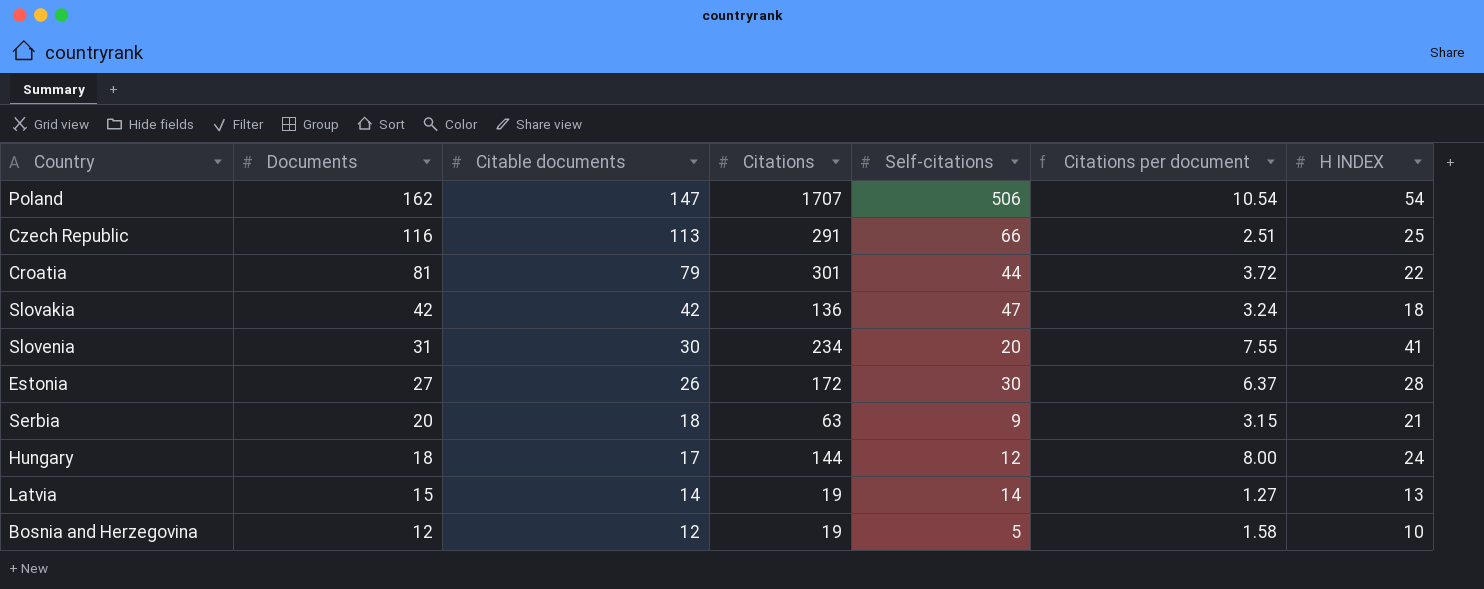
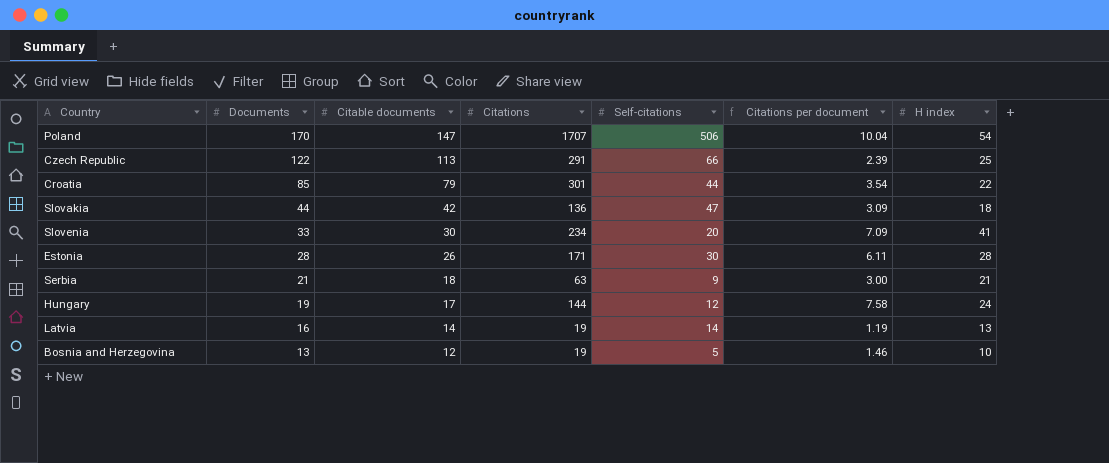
column name: H INDEX -> H index
Poland | Documents: 162 -> 170
Poland | Citations per document: 10.54 -> 10.04
Czech Republic | Documents: 116 -> 122
Czech Republic | Citations per document: 2.51 -> 2.39
Croatia | Documents: 81 -> 85
Croatia | Citations per document: 3.72 -> 3.54
Slovakia | Documents: 42 -> 44
Slovakia | Citations per document: 3.24 -> 3.09
Slovenia | Documents: 31 -> 33
Slovenia | Citations per document: 7.55 -> 7.09
Estonia | Documents: 27 -> 28
Estonia | Citations: 172 -> 171
Estonia | Citations per document: 6.37 -> 6.11
Serbia | Documents: 20 -> 21
Serbia | Citations per document: 3.15 -> 3.00
Hungary | Documents: 18 -> 19
Hungary | Citations per document: 8.00 -> 7.58
Latvia | Documents: 15 -> 16
Latvia | Citations per document: 1.27 -> 1.19
Bosnia and Herzegovina | Documents: 12 -> 13
Bosnia and Herzegovina | Citations per document: 1.58 -> 1.46

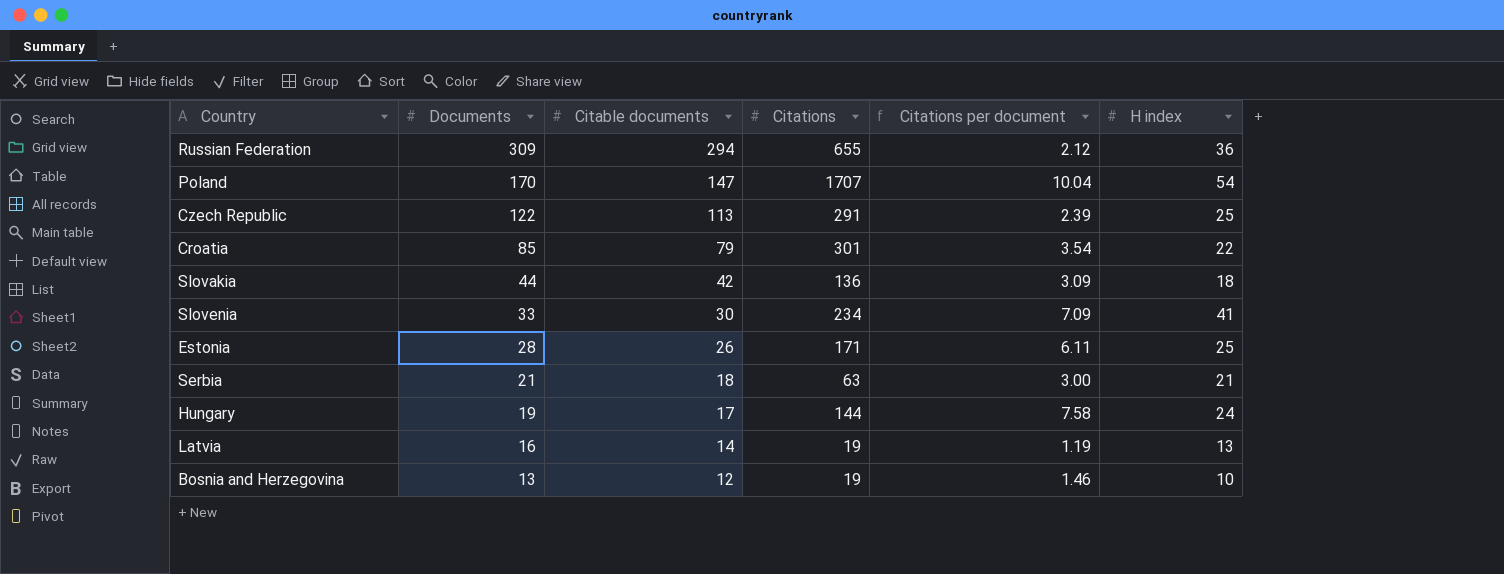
column Self-citations | position: 5 -> none
row Russian Federation: none -> 309 | 294 | 655 | 2.12 | 36
Estonia | H index: 28 -> 25

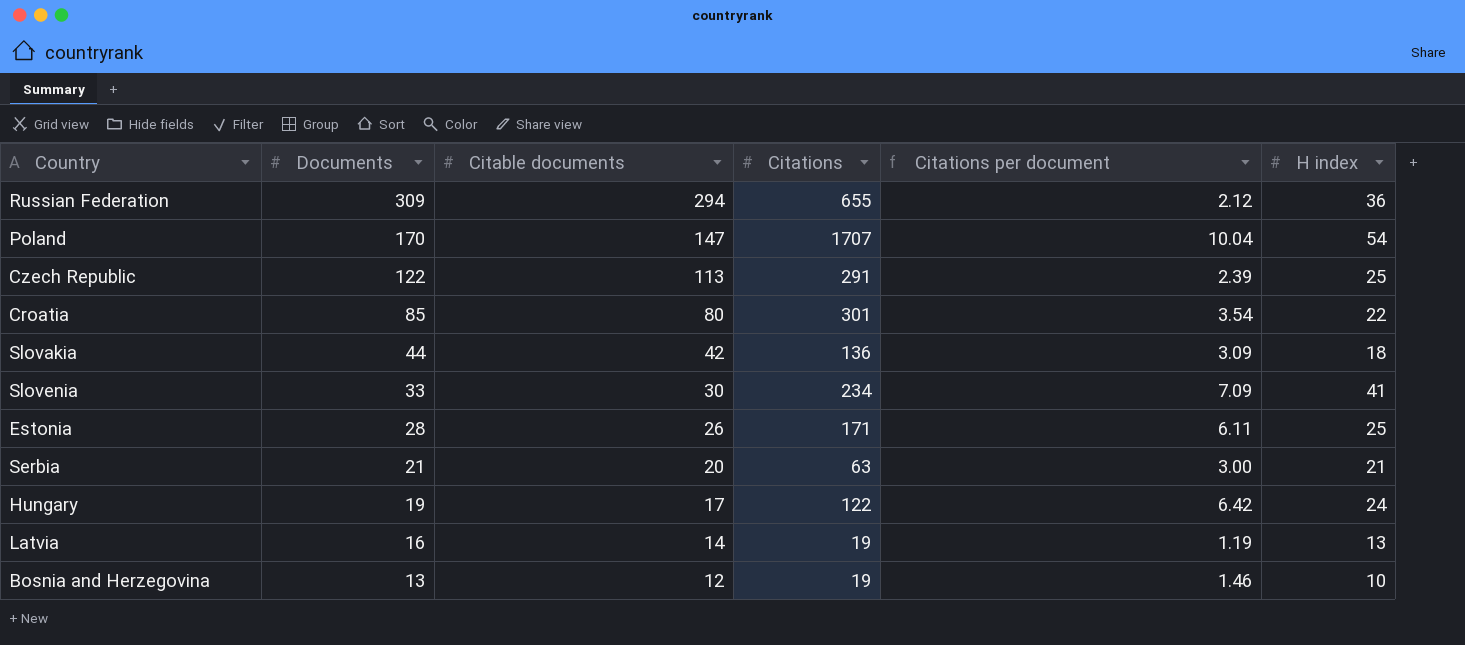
Croatia | Citable documents: 79 -> 80
Serbia | Citable documents: 18 -> 20
Hungary | Citations: 144 -> 122
Hungary | Citations per document: 7.58 -> 6.42

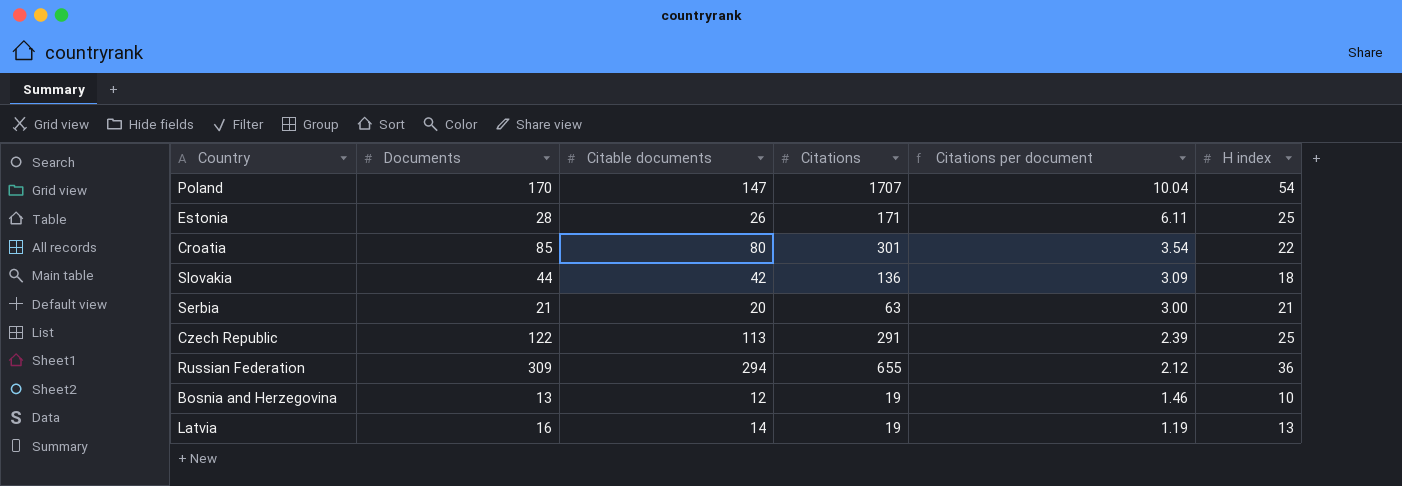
row order: Documents descending -> Citations per document descending
row Slovenia: 33 | 30 | 234 | 7.09 | 41 -> none
row Hungary: 19 | 17 | 122 | 6.42 | 24 -> none

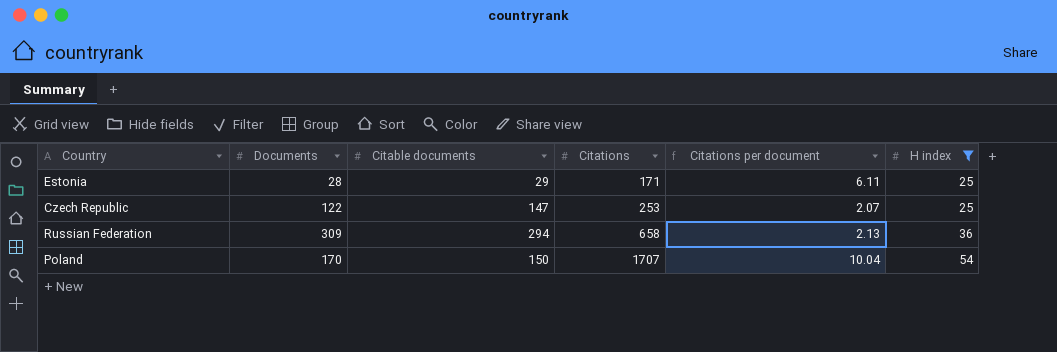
filter: none -> H index >= 25
row order: Citations per document descending -> Citations ascending
Estonia | Citable documents: 26 -> 29
Czech Republic | Citable documents: 113 -> 147
Czech Republic | Citations: 291 -> 253
Czech Republic | Citations per document: 2.39 -> 2.07
Russian Federation | Citations: 655 -> 658
Russian Federation | Citations per document: 2.12 -> 2.13
Poland | Citable documents: 147 -> 150

